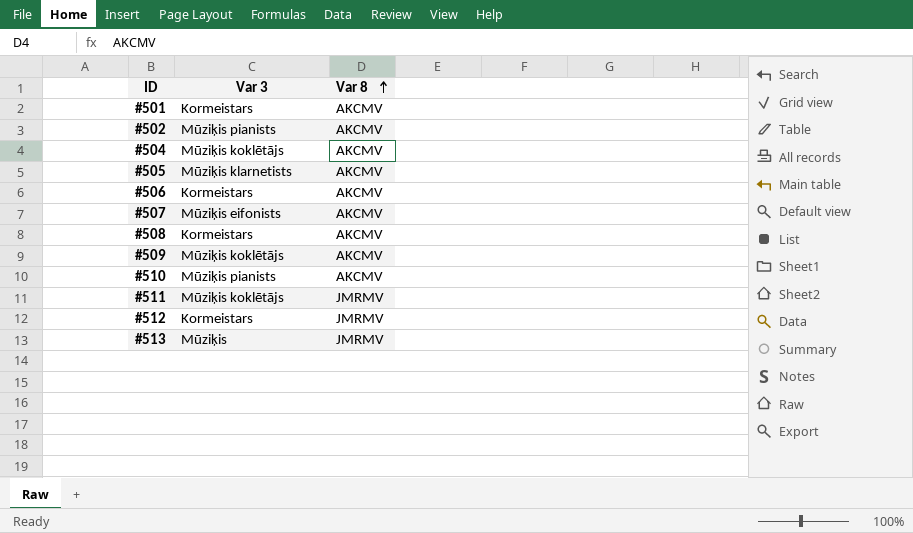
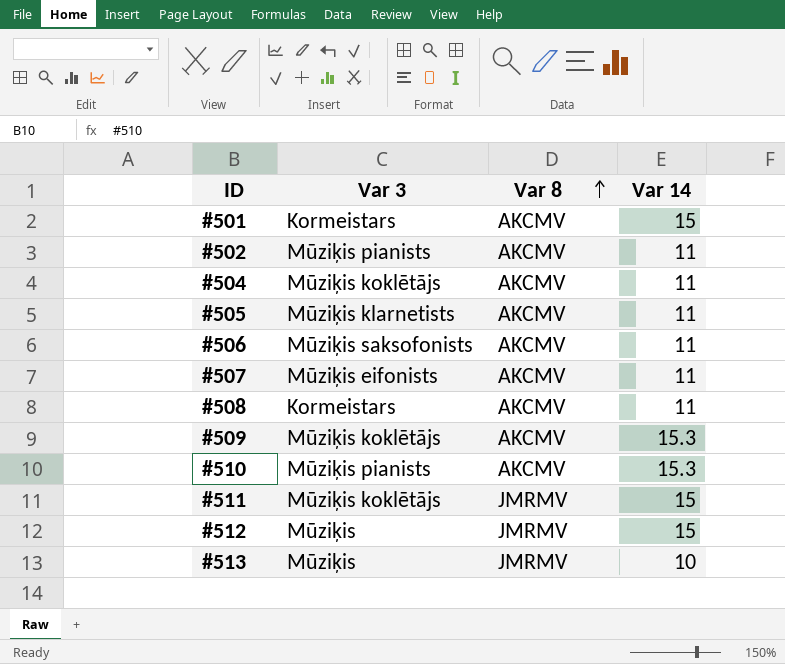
column Var 14 | position: none -> 4
#506 | Var 3: Kormeistars -> Mūziķis saksofonists
#512 | Var 3: Kormeistars -> Mūziķis

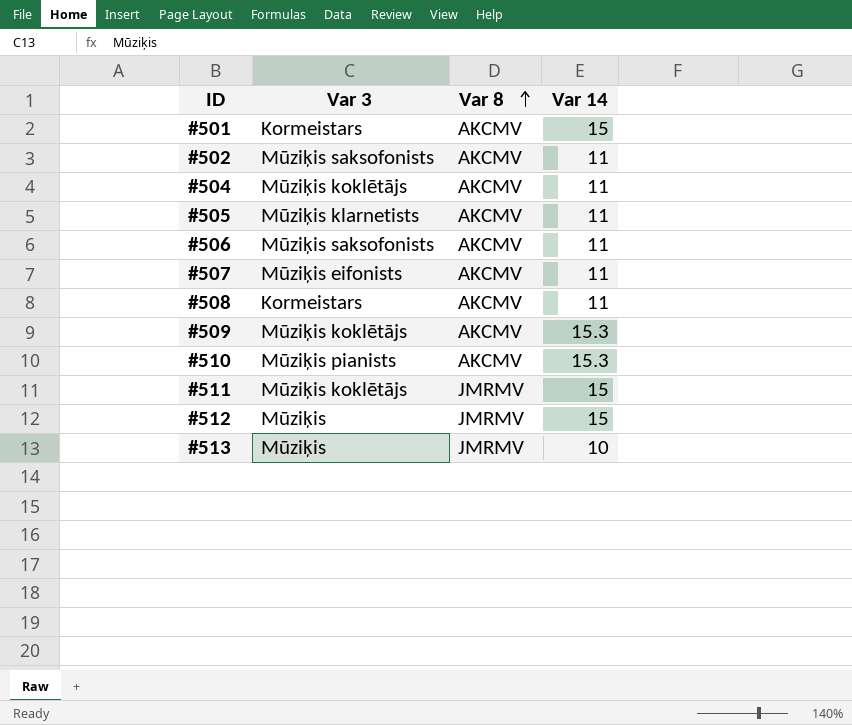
#502 | Var 3: Mūziķis pianists -> Mūziķis saksofonists

